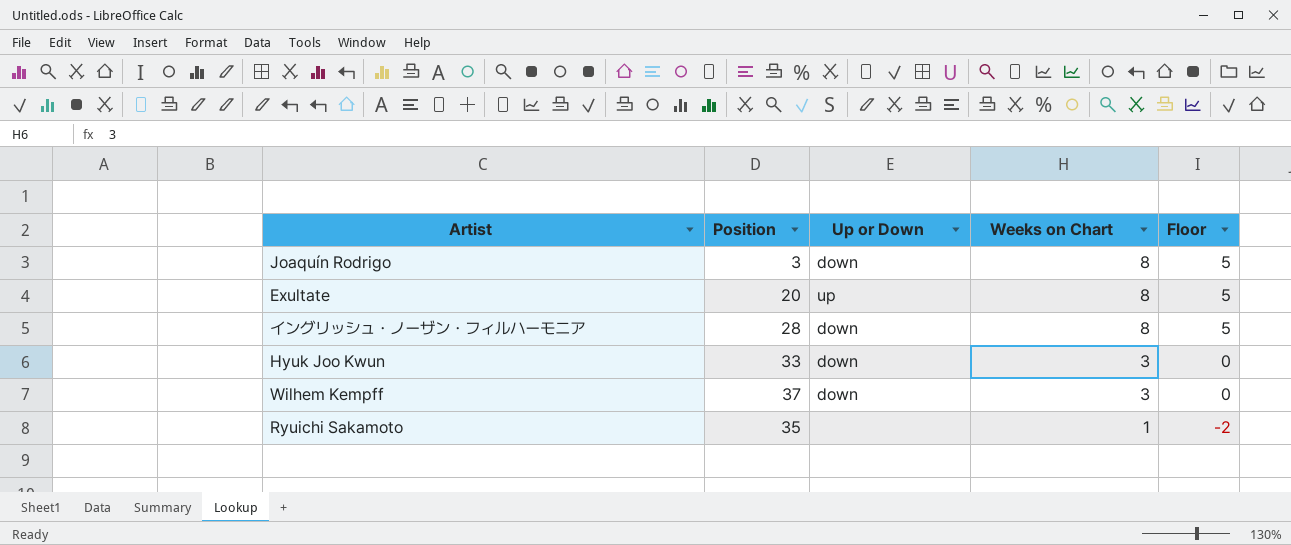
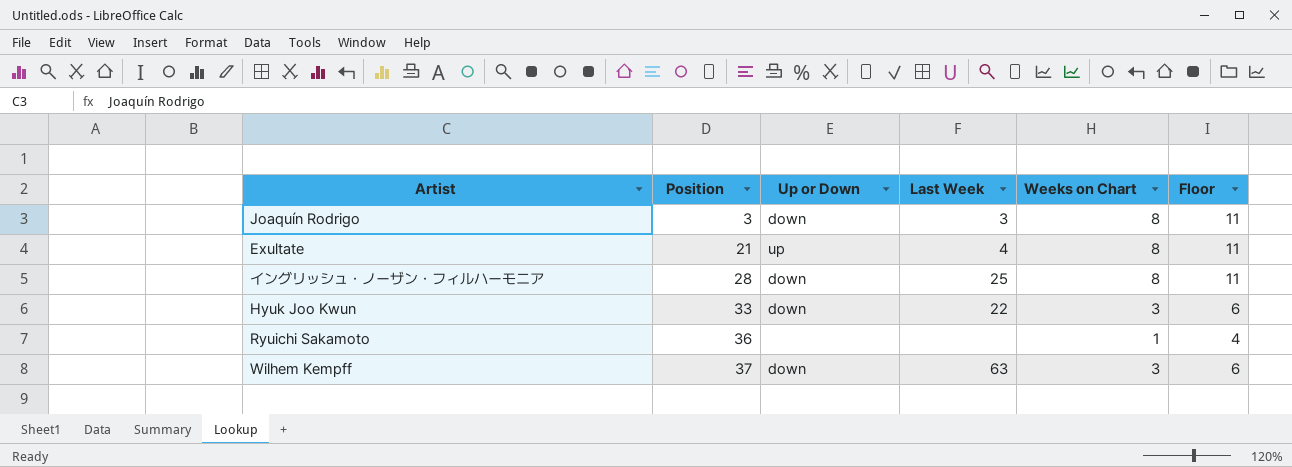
row order: Weeks on Chart descending -> Position ascending
column Last Week | position: none -> 4
column Floor | formula: [Weeks on Chart] - 3 -> [Weeks on Chart] + 3
Exultate | Position: 20 -> 21
Ryuichi Sakamoto | Position: 35 -> 36

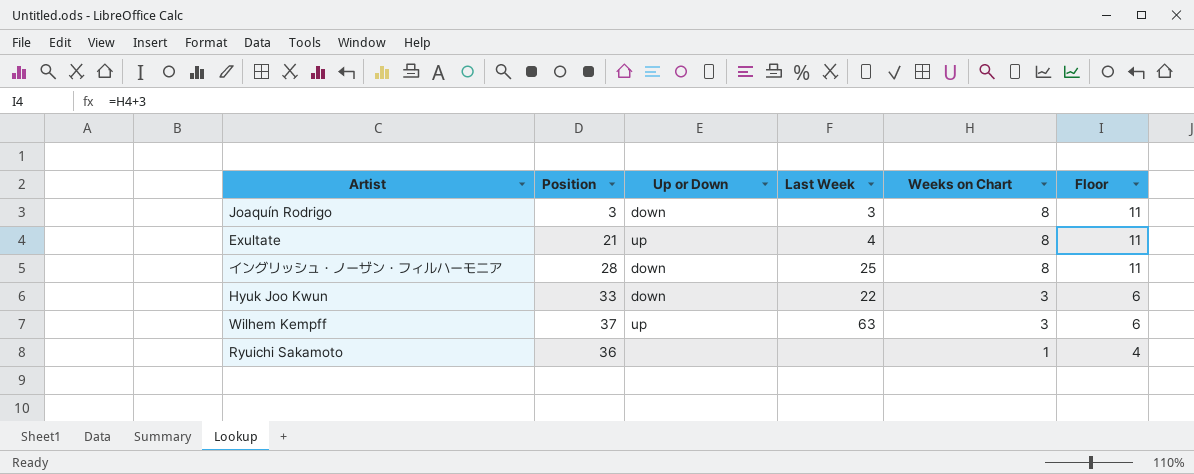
row order: Position ascending -> Weeks on Chart descending
Wilhem Kempff | Up or Down: down -> up

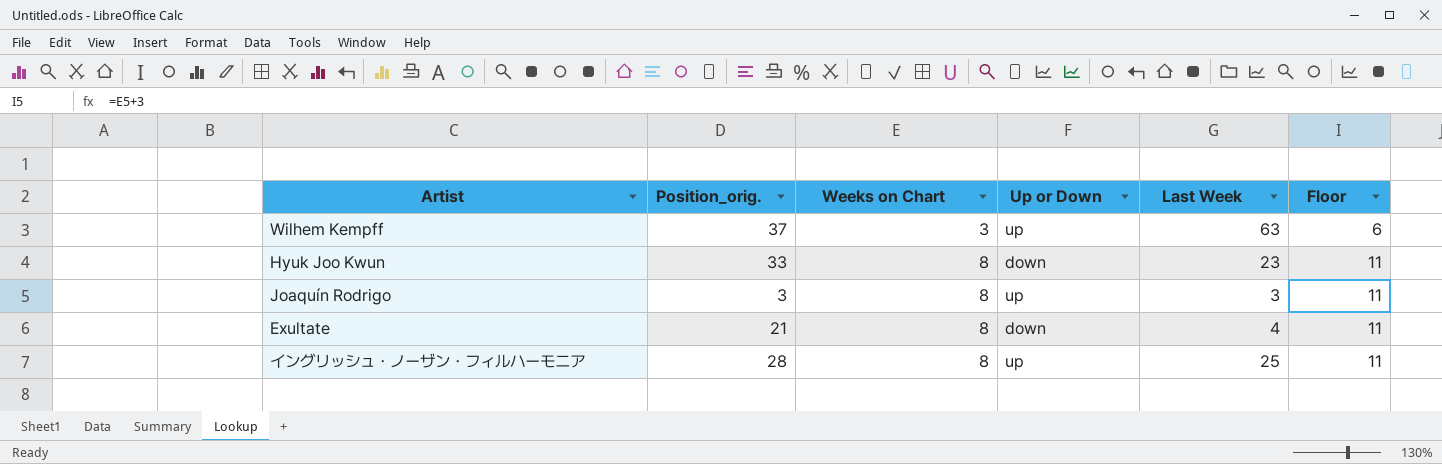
row order: Weeks on Chart descending -> Weeks on Chart ascending
column name: Position -> Position_orig.
column Weeks on Chart | position: 5 -> 3
row Ryuichi Sakamoto: 36 | none | none | 1 | 4 -> none
Hyuk Joo Kwun | Weeks on Chart: 3 -> 8
Hyuk Joo Kwun | Last Week: 22 -> 23
Hyuk Joo Kwun | Floor: 6 -> 11
Joaquín Rodrigo | Up or Down: down -> up
Exultate | Up or Down: up -> down
イングリッシュ・ノーザン・フィルハーモニア | Up or Down: down -> up

